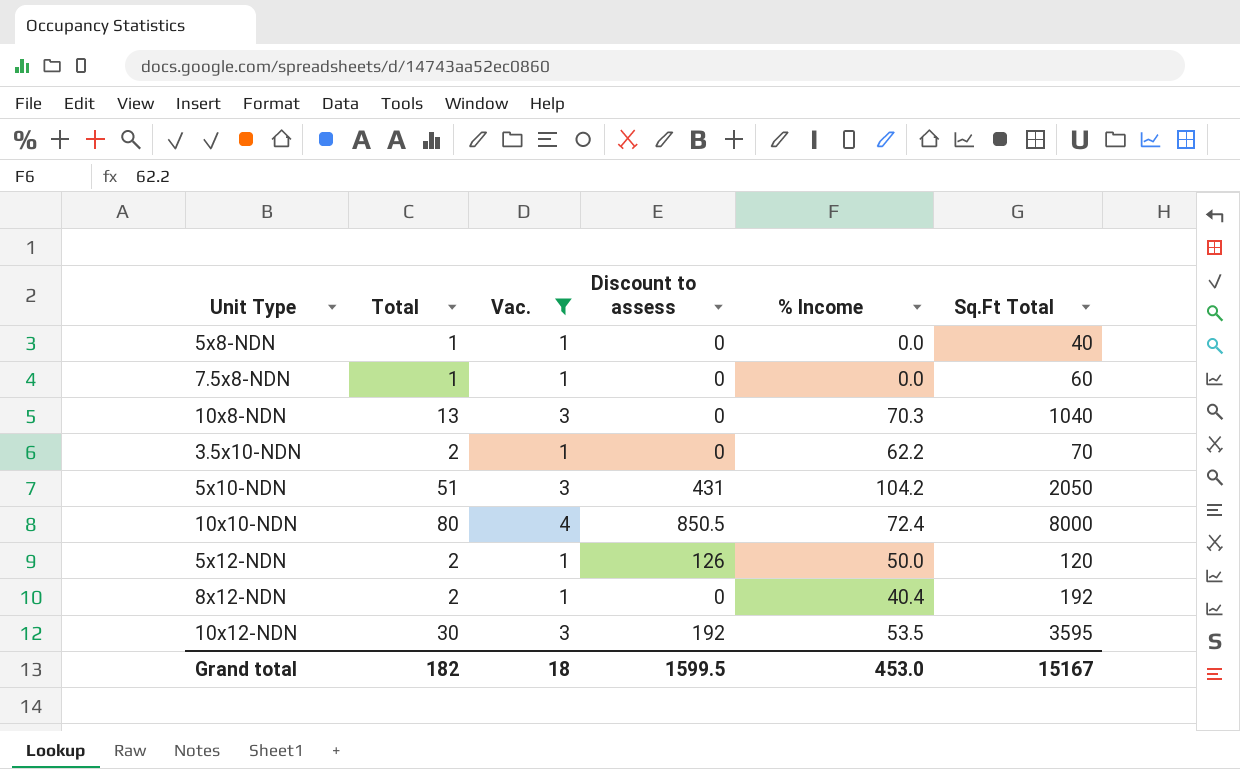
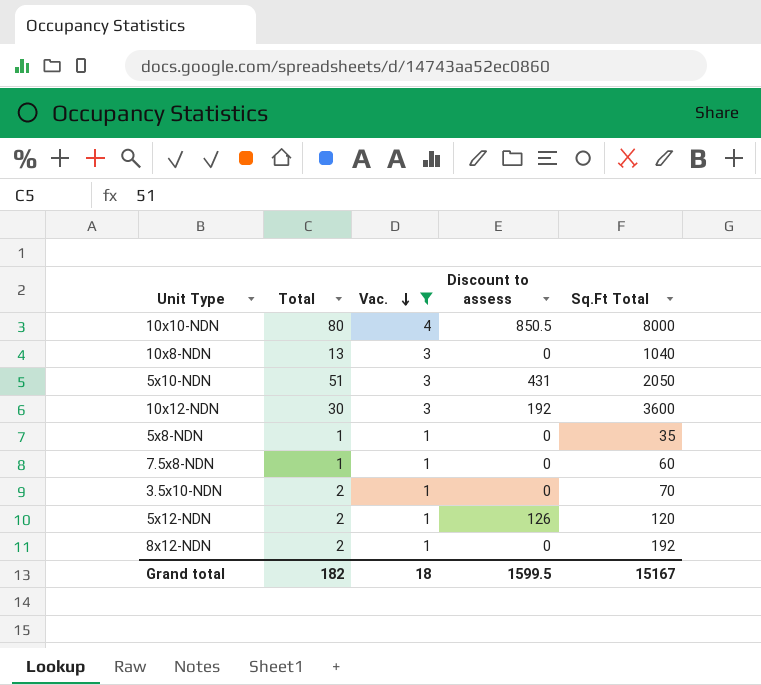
row order: none -> Vac. descending
column % Income | position: 5 -> none
10x12-NDN | Sq.Ft Total: 3595 -> 3600
5x8-NDN | Sq.Ft Total: 40 -> 35

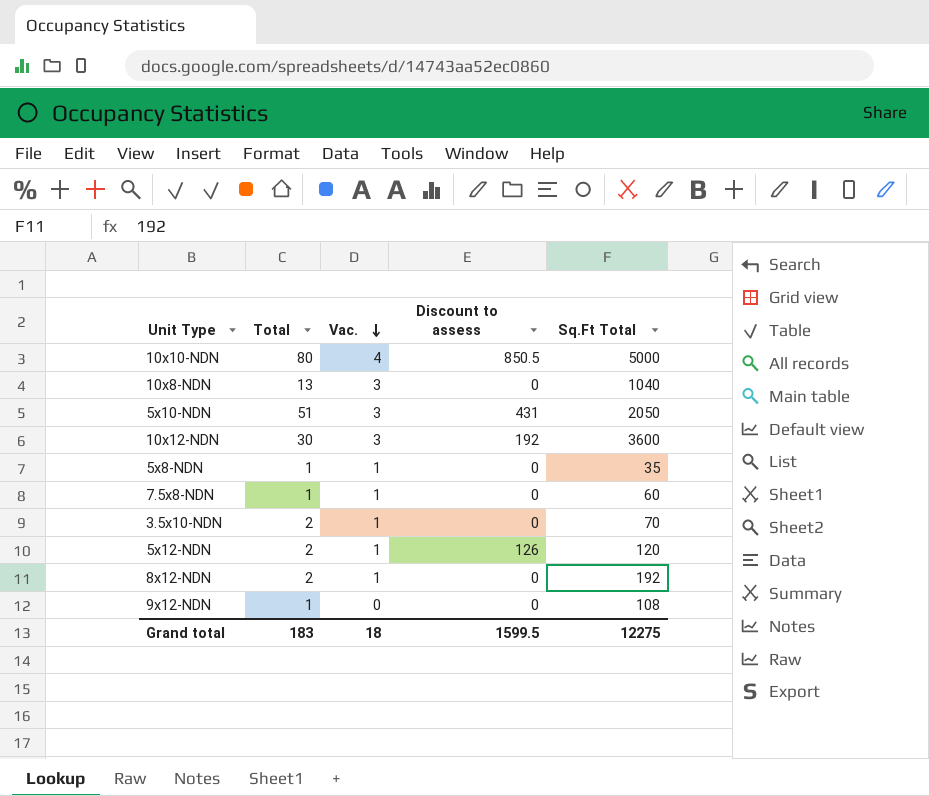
filter: Vac. != 0 -> none
10x10-NDN | Sq.Ft Total: 8000 -> 5000
Grand total | Total: 182 -> 183
Grand total | Sq.Ft Total: 15167 -> 12275

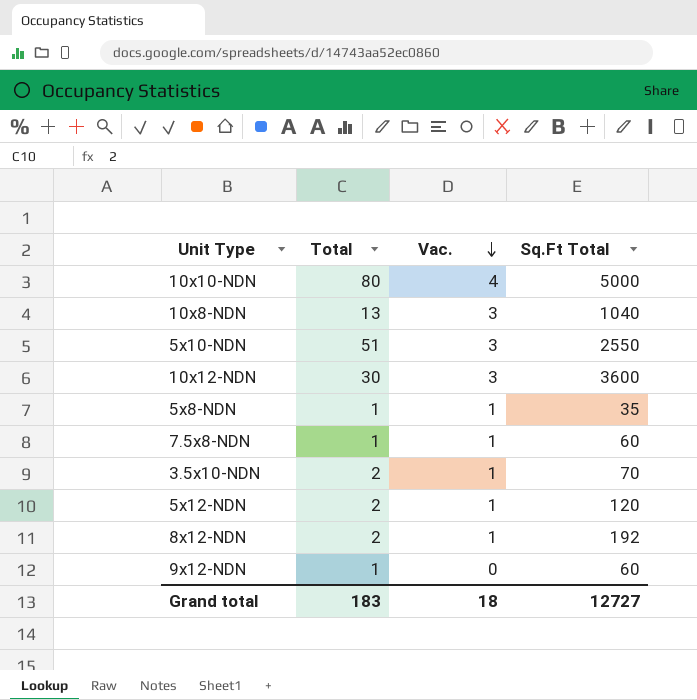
column Discount to assess | position: 4 -> none
5x10-NDN | Sq.Ft Total: 2050 -> 2550
9x12-NDN | Sq.Ft Total: 108 -> 60
Grand total | Sq.Ft Total: 12275 -> 12727

